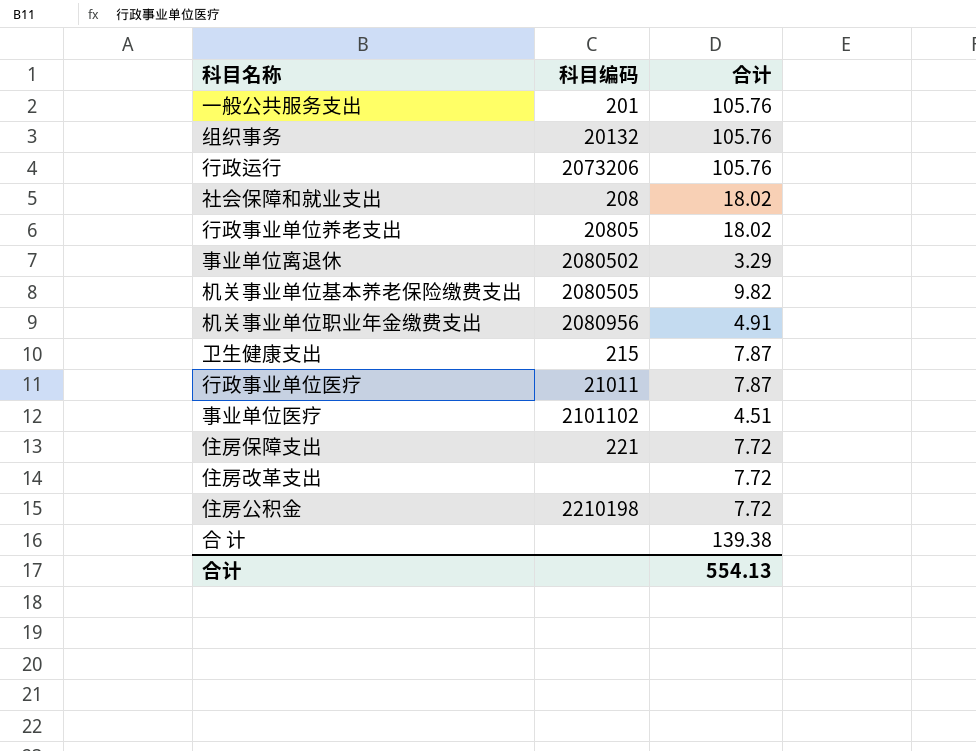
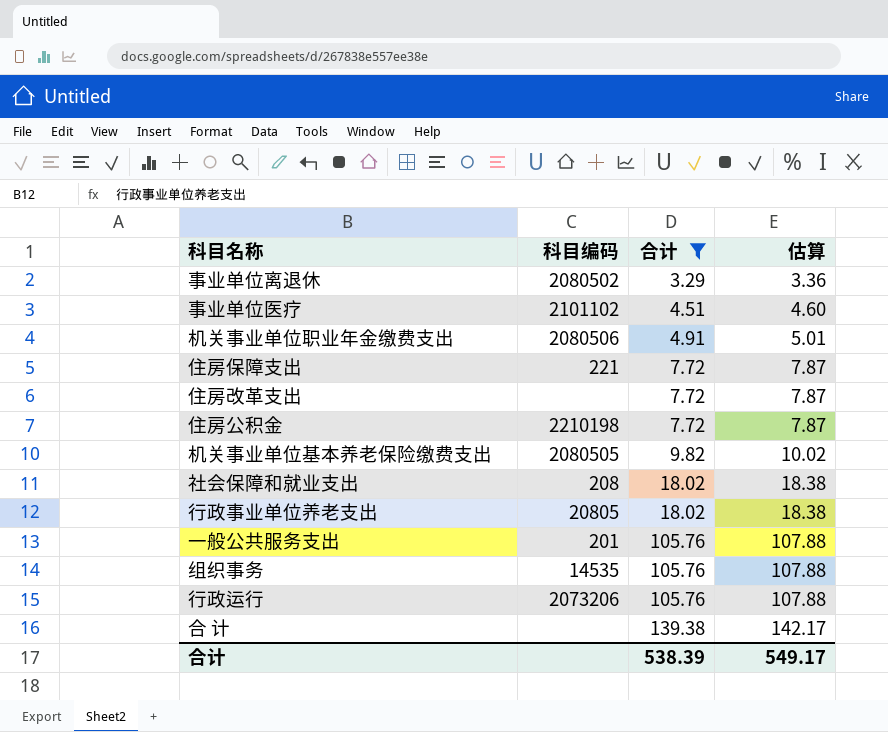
filter: none -> 合计 != 7.87
row order: none -> 合计 ascending
column 估算 | formula: none -> [合计] * 1.02
机关事业单位职业年金缴费支出 | 科目编码: 2080956 -> 2080506
组织事务 | 科目编码: 20132 -> 14535
合计 | 合计: 554.13 -> 538.39

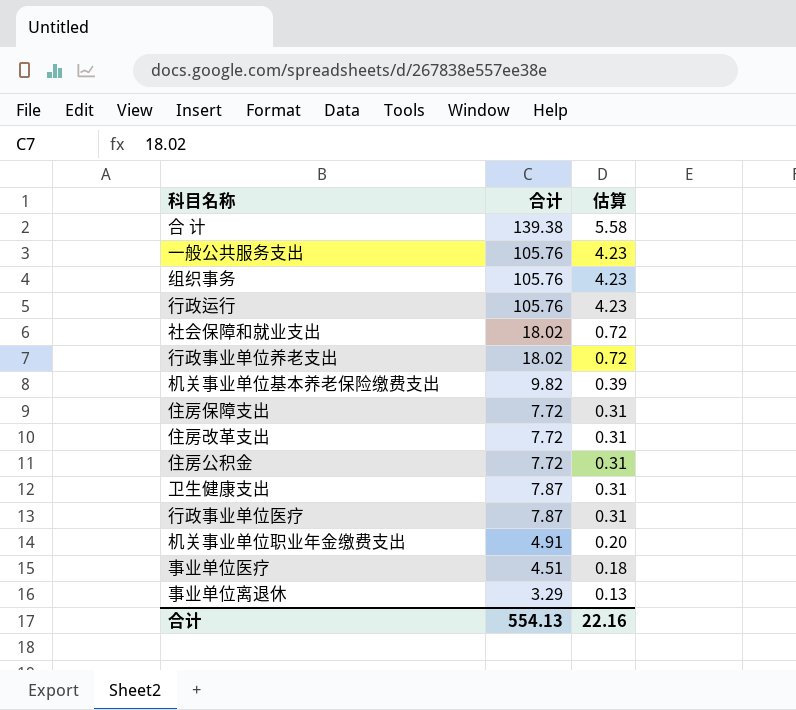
filter: 合计 != 7.87 -> none
row order: 合计 ascending -> 估算 descending
column 科目编码 | position: 2 -> none
column 估算 | formula: [合计] * 1.02 -> [合计] * 0.04
合计 | 合计: 538.39 -> 554.13
合计 | 估算: 549.17 -> 22.16

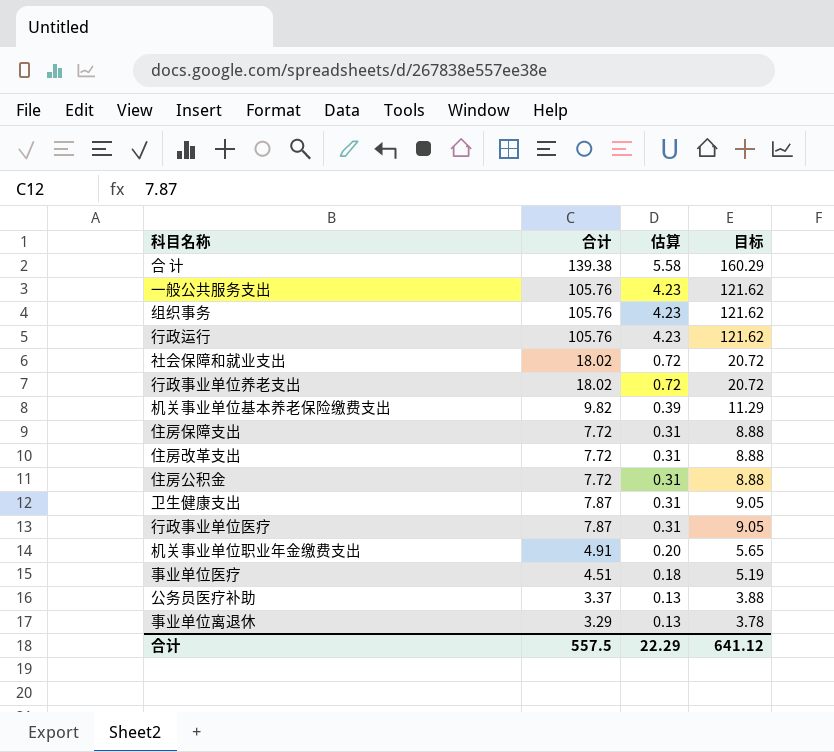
column 目标 | formula: none -> [合计] * 1.15
row 公务员医疗补助: none -> 3.37 | 0.13 | 3.88
合计 | 合计: 554.13 -> 557.5
合计 | 估算: 22.16 -> 22.29

